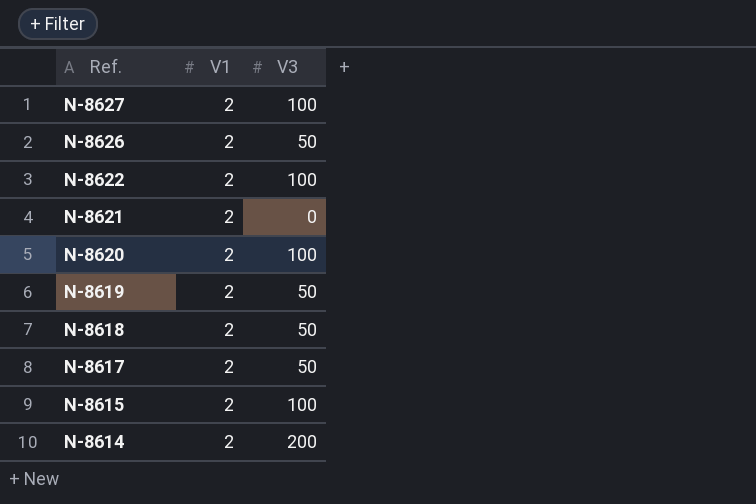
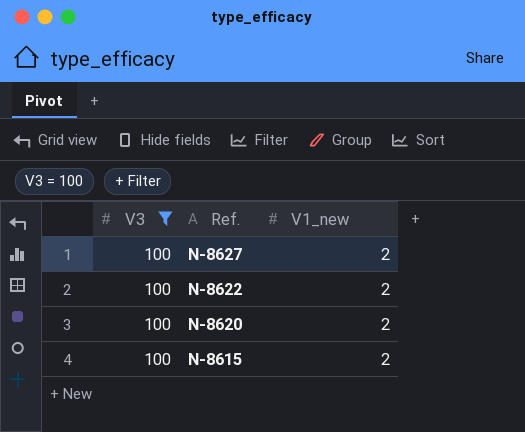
filter: none -> V3 = 100
column V3 | position: 3 -> 1
column name: V1 -> V1_new

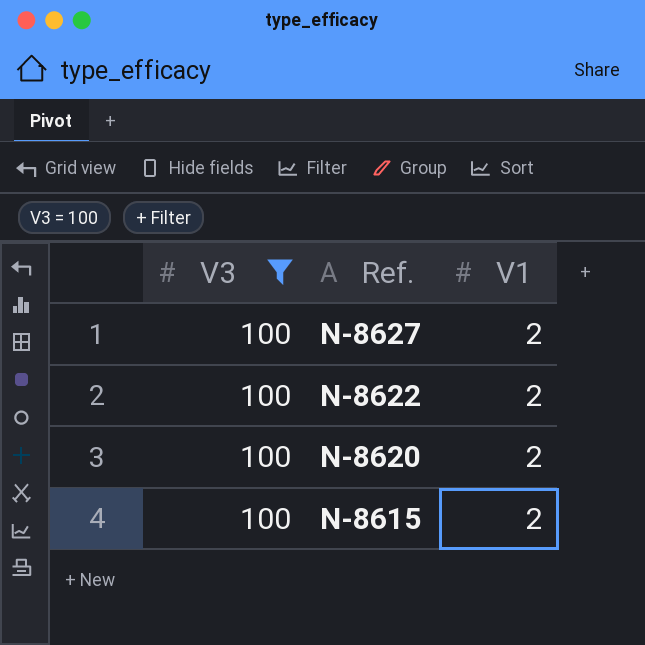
column name: V1_new -> V1

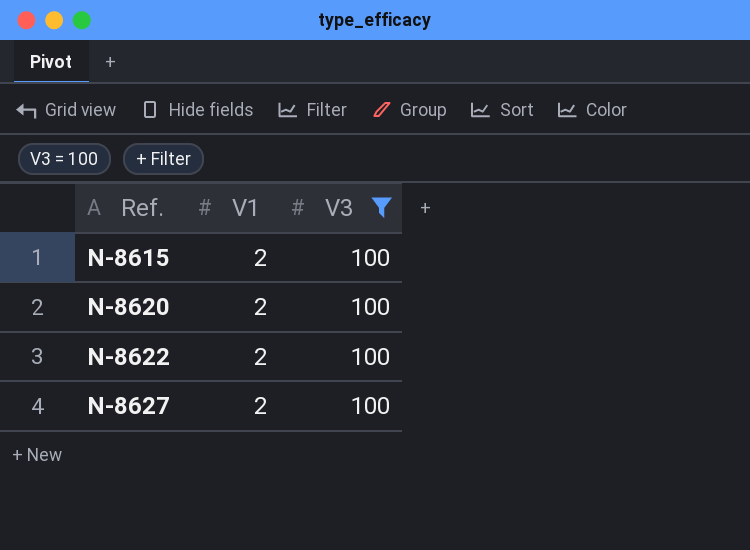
row order: Ref. descending -> Ref. ascending
column V3 | position: 1 -> 3

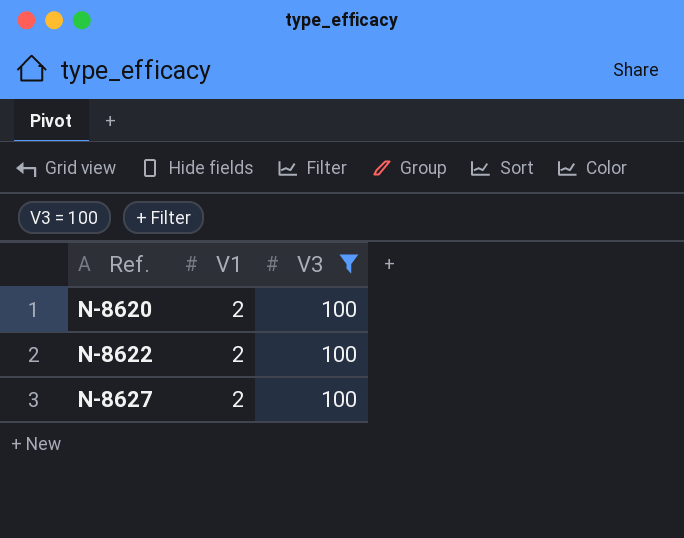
row N-8615: 2 | 100 -> none

